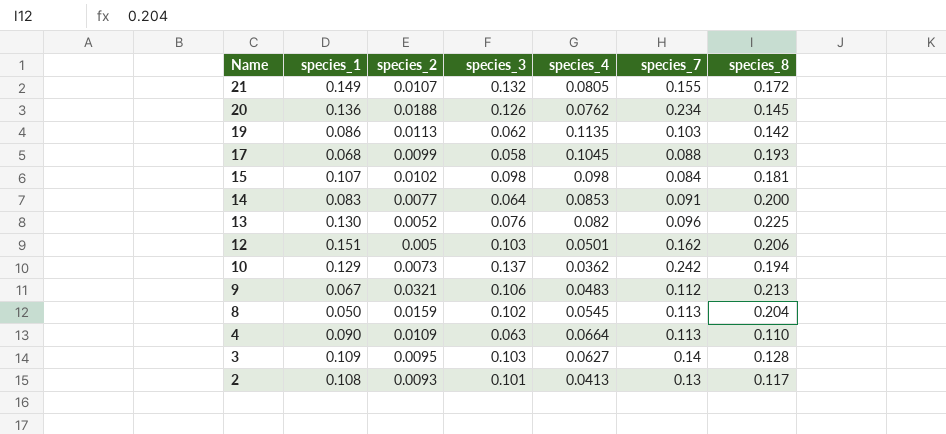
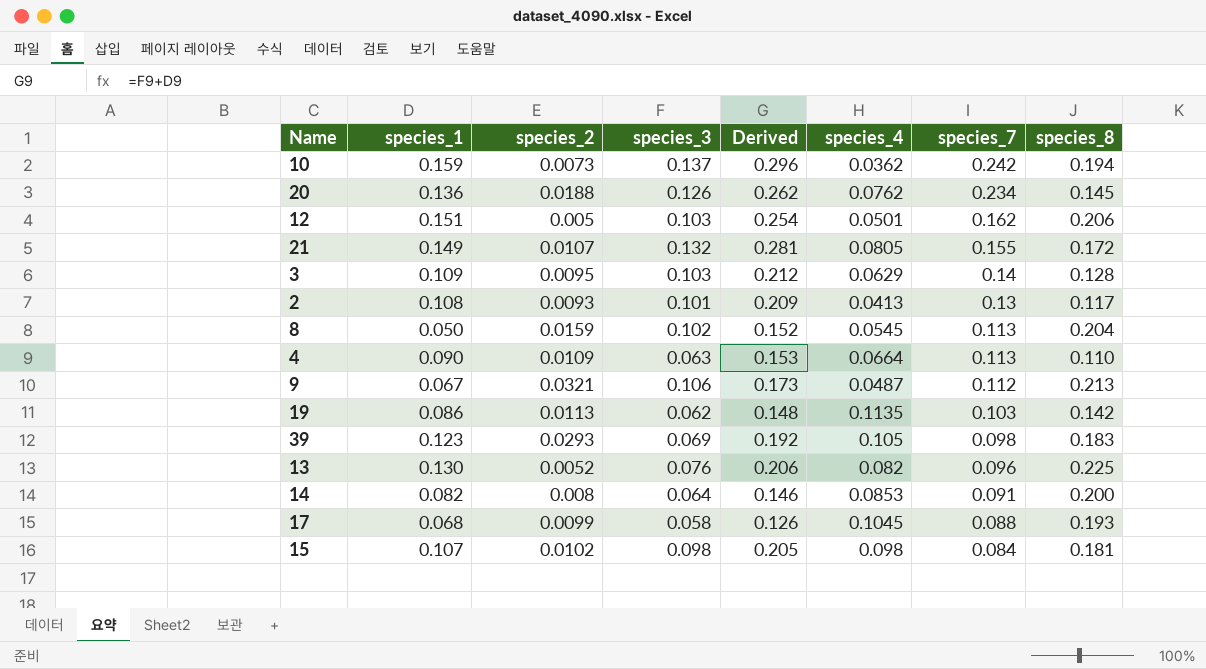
row order: Name descending -> species_7 descending
column Derived | formula: none -> [species_1] + [species_3]
10 | species_1: 0.129 -> 0.159
3 | species_4: 0.0627 -> 0.0629
9 | species_4: 0.0483 -> 0.0487
row 39: none -> 0.123 | 0.0293 | 0.069 | 0.192 | 0.105 | 0.098 | 0.183
14 | species_1: 0.083 -> 0.082
14 | species_2: 0.0077 -> 0.008

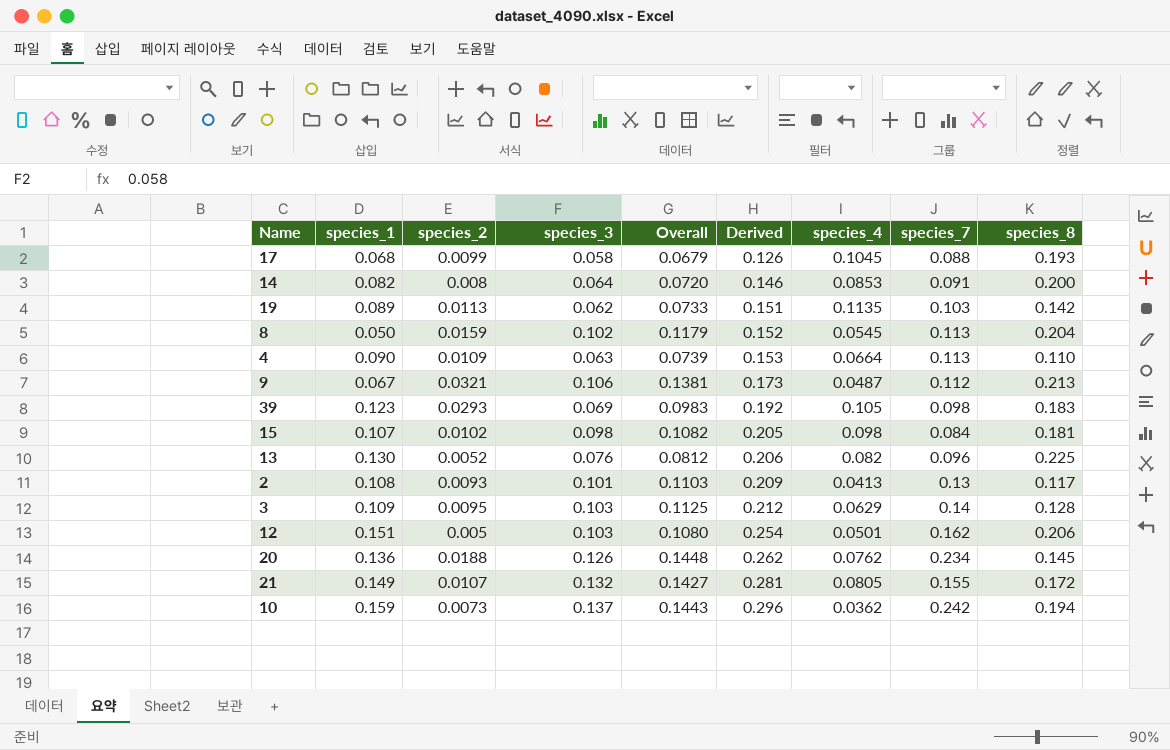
row order: species_7 descending -> Derived ascending
column Overall | formula: none -> [species_2] + [species_3]
19 | species_1: 0.086 -> 0.089
19 | Derived: 0.148 -> 0.151

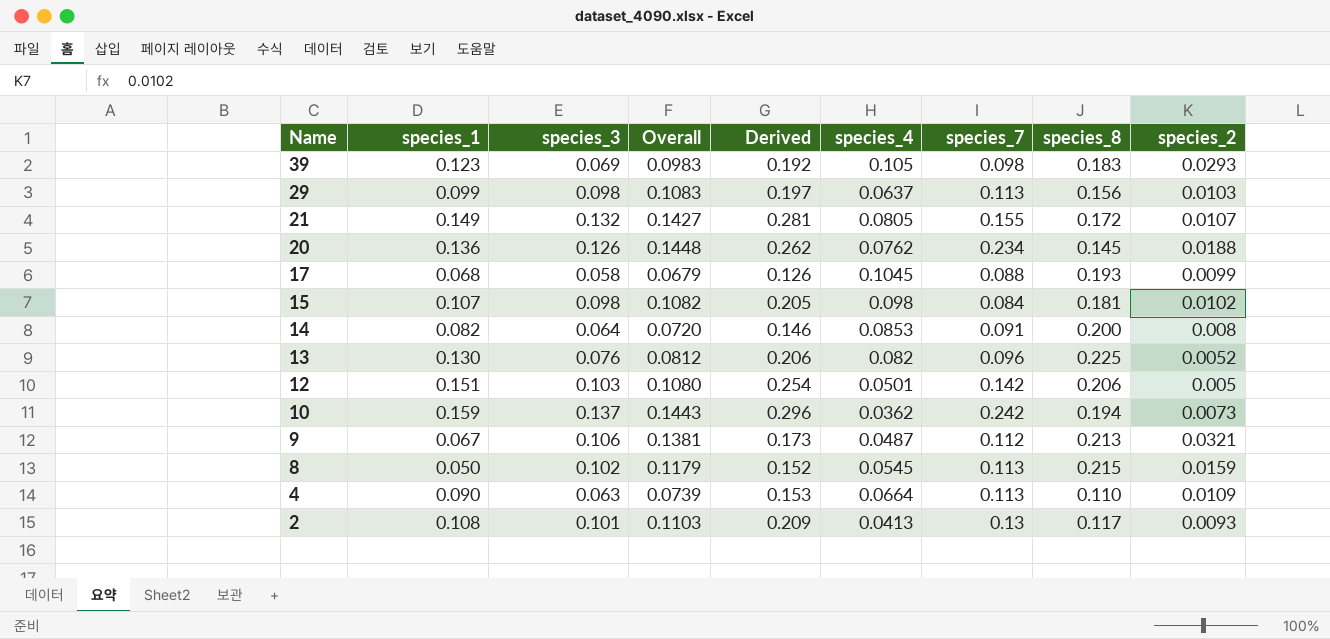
row order: Derived ascending -> Name descending
column species_2 | position: 3 -> 9
row 19: 0.089 | 0.0113 | 0.062 | 0.0733 | 0.151 | 0.1135 | 0.103 | 0.142 -> none
row 3: 0.109 | 0.0095 | 0.103 | 0.1125 | 0.212 | 0.0629 | 0.14 | 0.128 -> none
row 29: none -> 0.099 | 0.098 | 0.1083 | 0.197 | 0.0637 | 0.113 | 0.156 | 0.0103
12 | species_7: 0.162 -> 0.142
8 | species_8: 0.204 -> 0.215

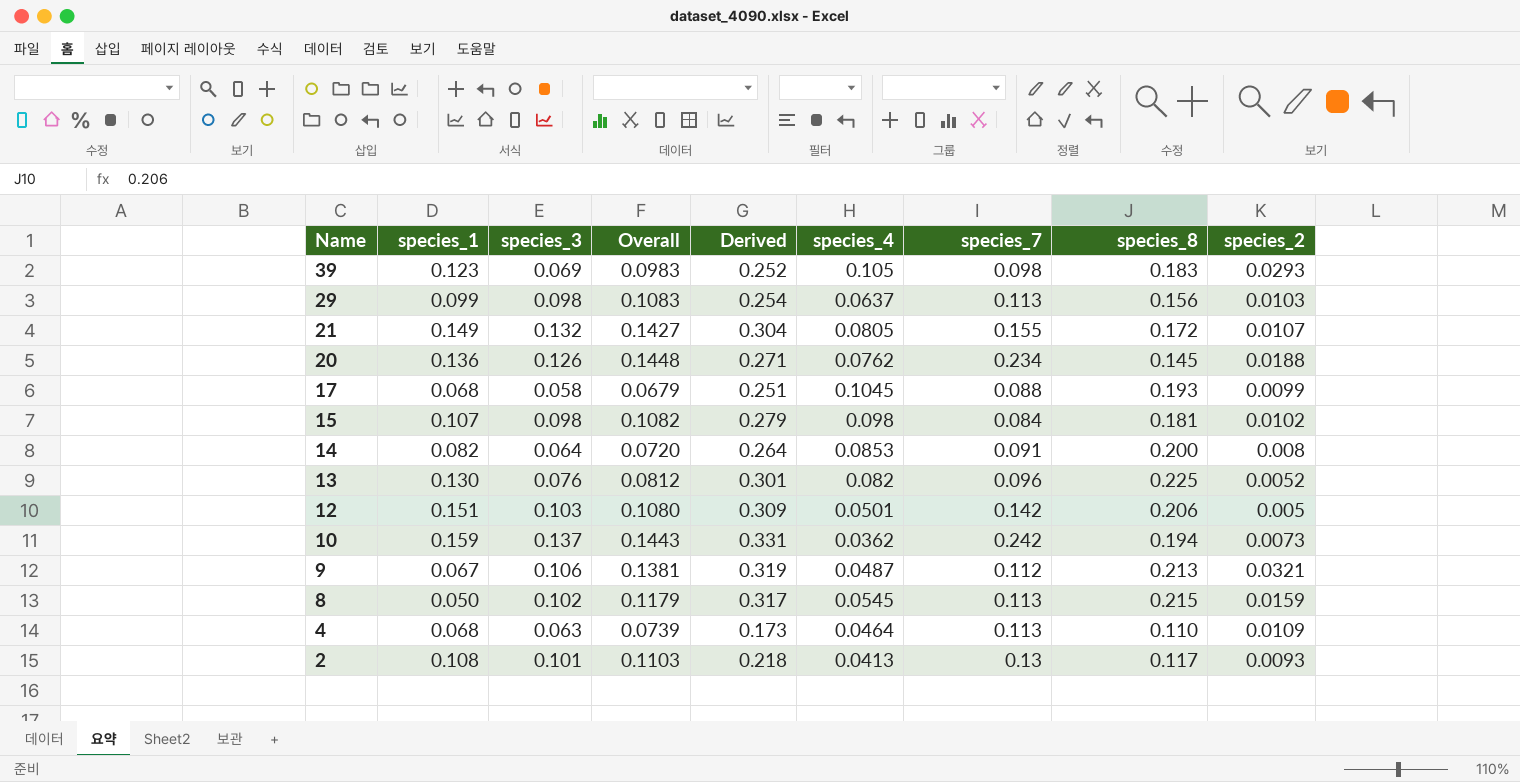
column Derived | formula: [species_1] + [species_3] -> [species_3] + [species_8]
4 | species_1: 0.090 -> 0.068
4 | species_4: 0.0664 -> 0.0464

